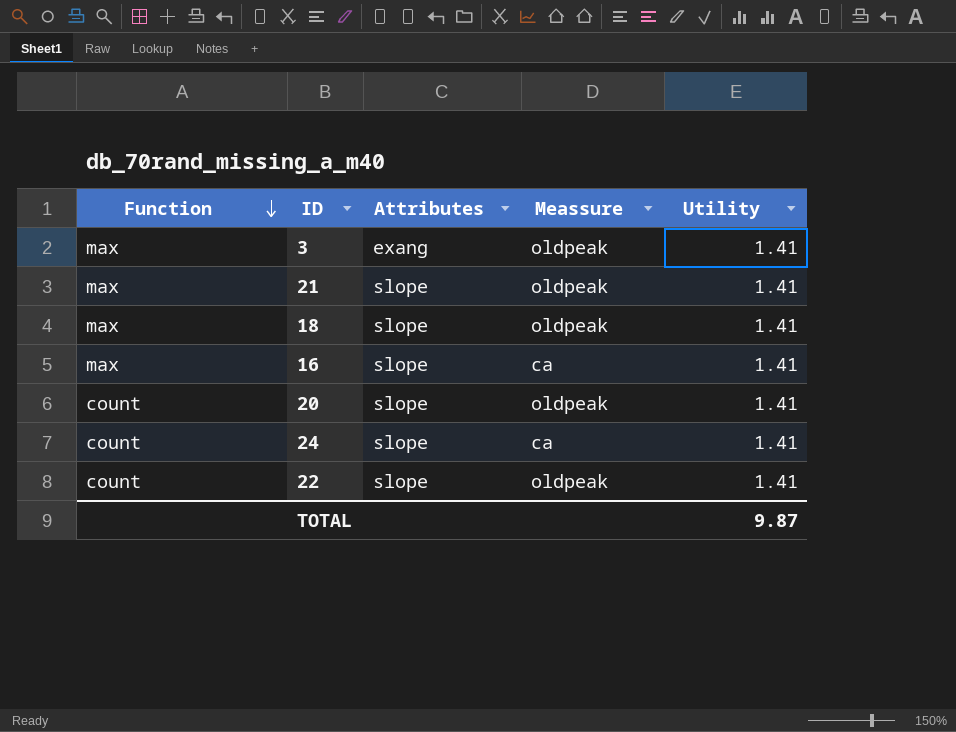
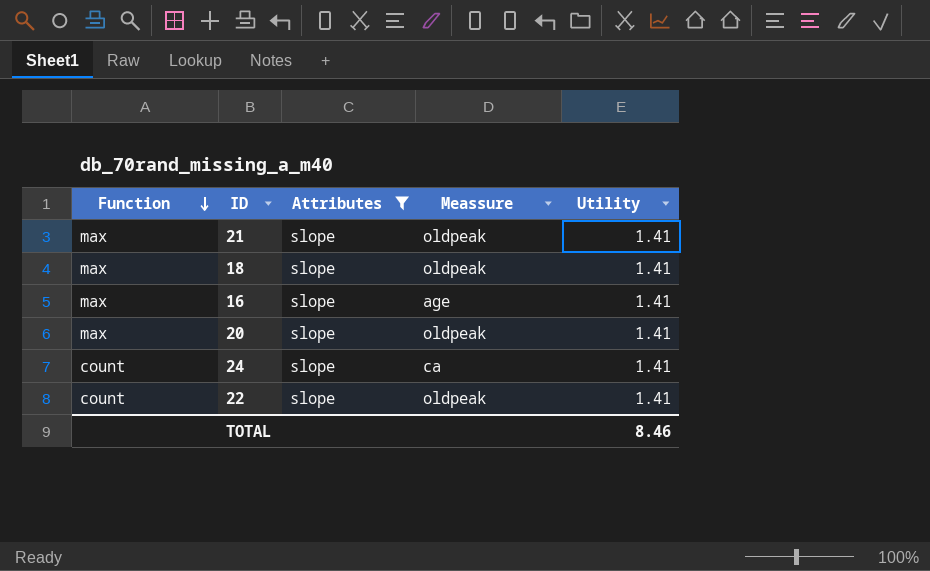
filter: none -> Attributes = slope
16 | Meassure: ca -> age
20 | Function: count -> max
TOTAL | Utility: 9.87 -> 8.46

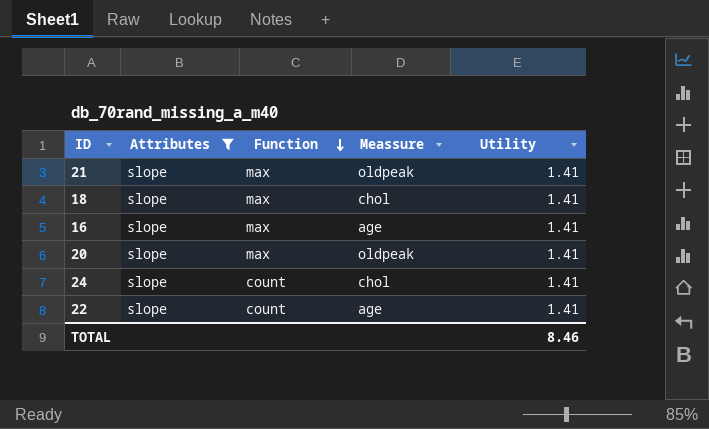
column Function | position: 1 -> 3
18 | Meassure: oldpeak -> chol
24 | Meassure: ca -> chol
22 | Meassure: oldpeak -> age

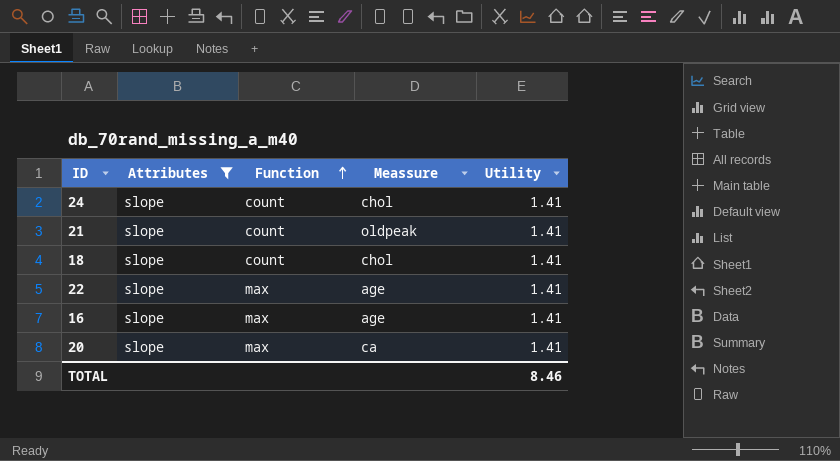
row order: Function descending -> Function ascending
21 | Function: max -> count
18 | Function: max -> count
22 | Function: count -> max
20 | Meassure: oldpeak -> ca

